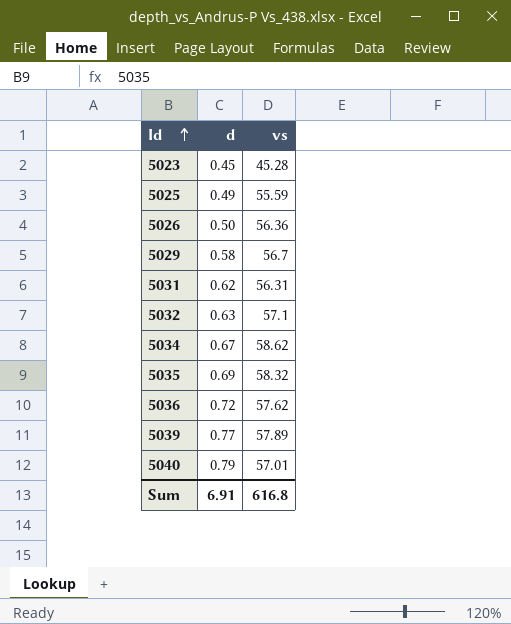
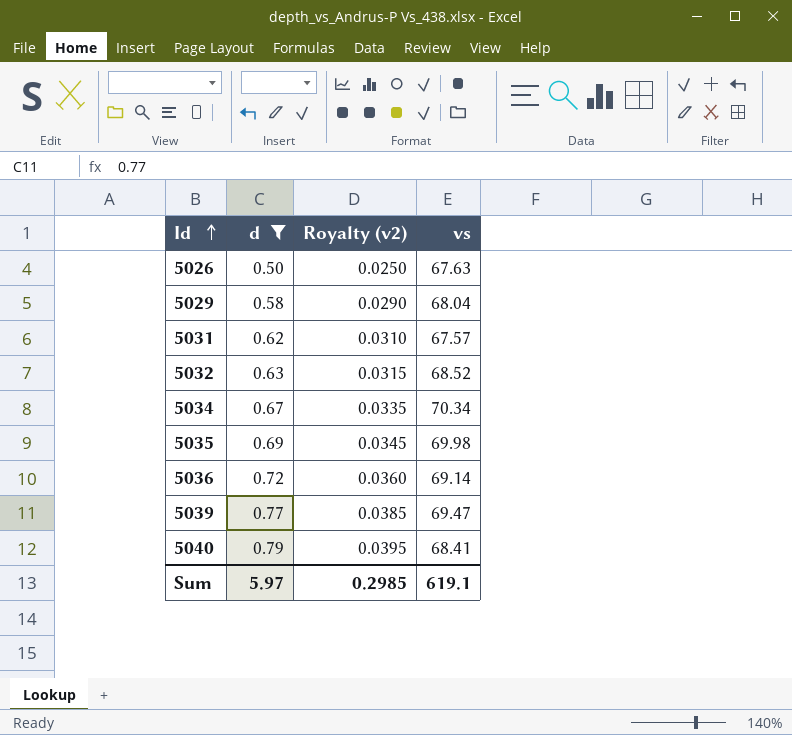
filter: none -> d >= 0.50
column Royalty (v2) | formula: none -> [d] * 0.05
5026 | vs: 56.36 -> 67.63
5029 | vs: 56.7 -> 68.04
5031 | vs: 56.31 -> 67.57
5032 | vs: 57.1 -> 68.52
5034 | vs: 58.62 -> 70.34
5035 | vs: 58.32 -> 69.98
5036 | vs: 57.62 -> 69.14
5039 | vs: 57.89 -> 69.47
5040 | vs: 57.01 -> 68.41
Sum | d: 6.91 -> 5.97
Sum | vs: 616.8 -> 619.1

